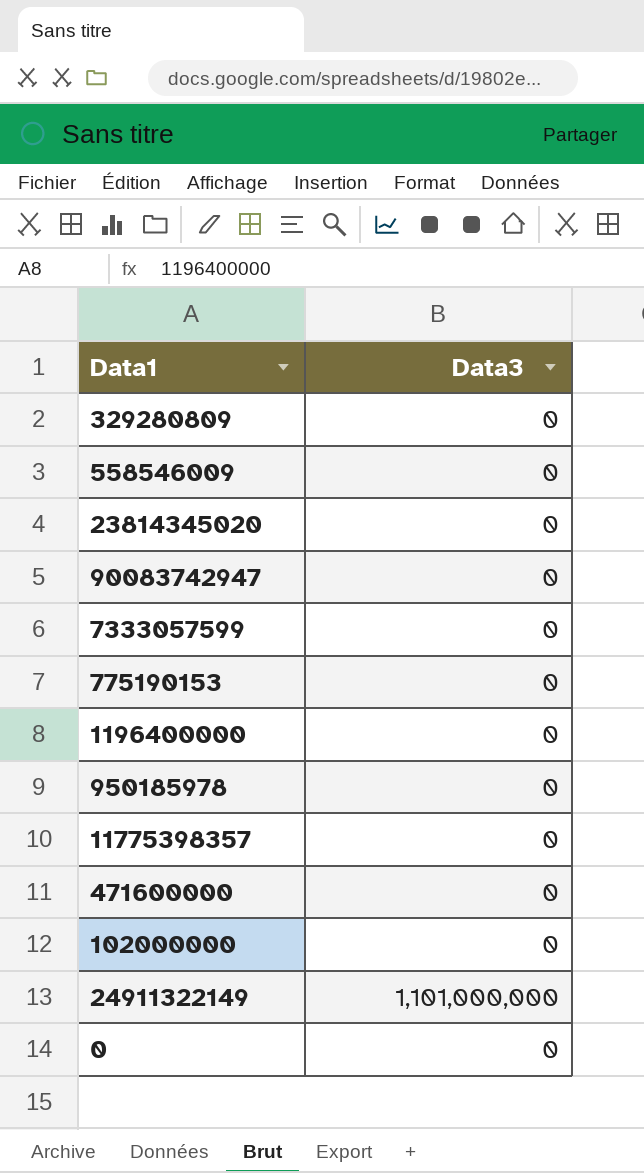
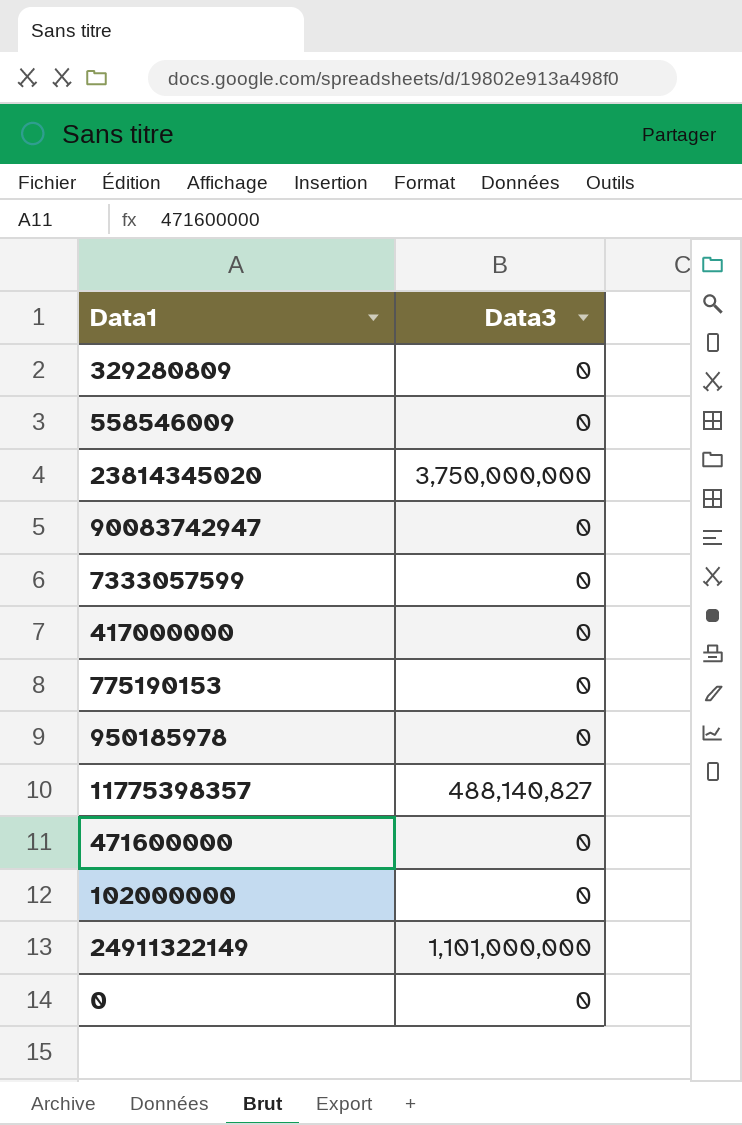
row 1196400000: 0 -> none
23814345020 | Data3: 0 -> 3,750,000,000
row 417000000: none -> 0
11775398357 | Data3: 0 -> 488,140,827

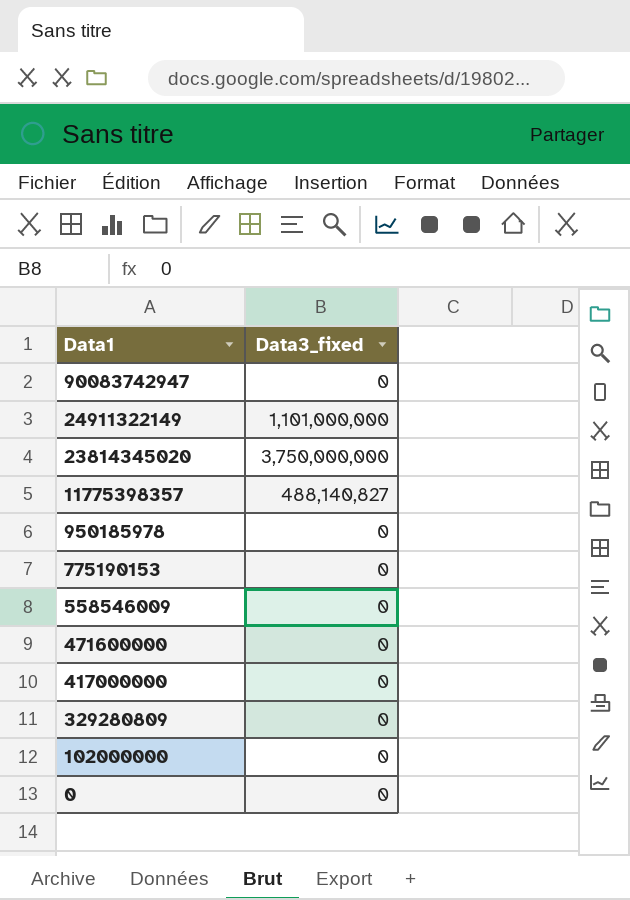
row order: none -> Data1 descending
column name: Data3 -> Data3_fixed
row 7333057599: 0 -> none

